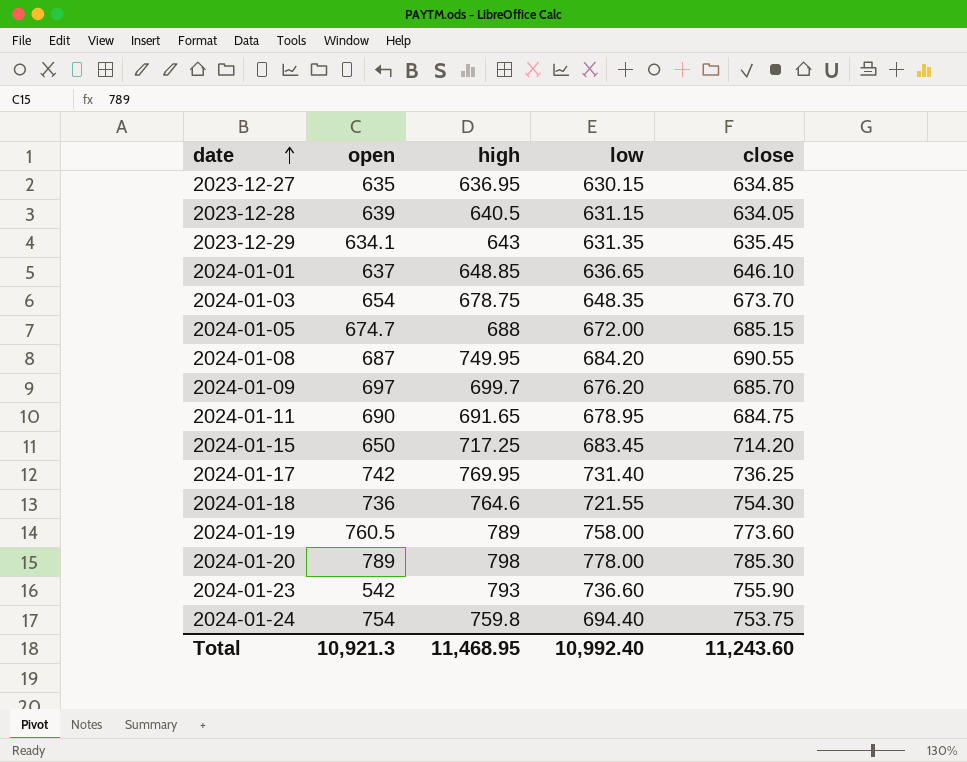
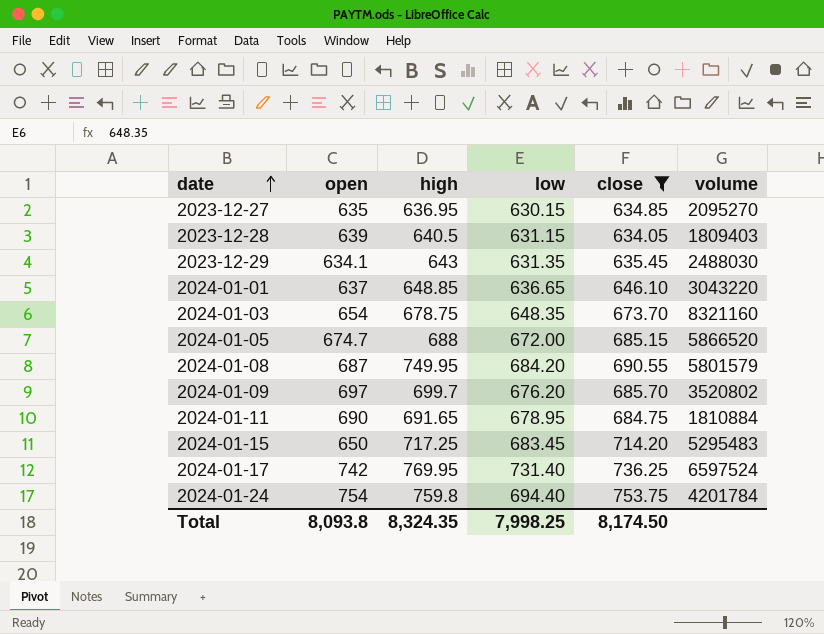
filter: none -> close <= 753.75
column volume | position: none -> 6
Total | open: 10,921.3 -> 8,093.8
Total | high: 11,468.95 -> 8,324.35
Total | low: 10,992.40 -> 7,998.25
Total | close: 11,243.60 -> 8,174.50

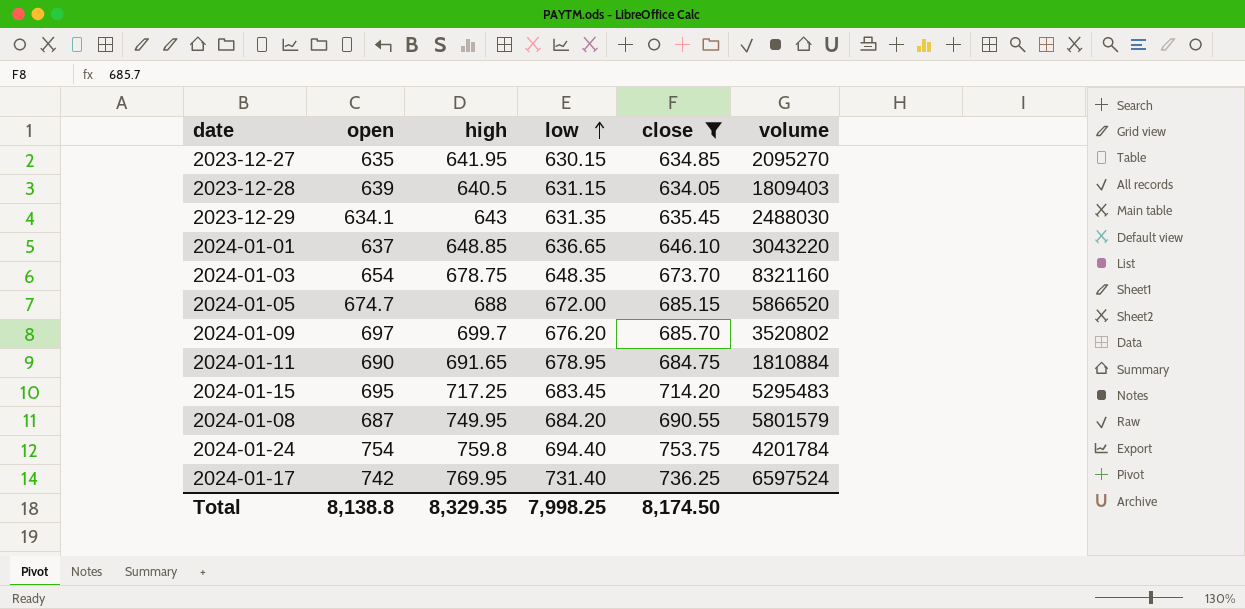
row order: date ascending -> low ascending
2023-12-27 | high: 636.95 -> 641.95
2024-01-15 | open: 650 -> 695
Total | open: 8,093.8 -> 8,138.8
Total | high: 8,324.35 -> 8,329.35

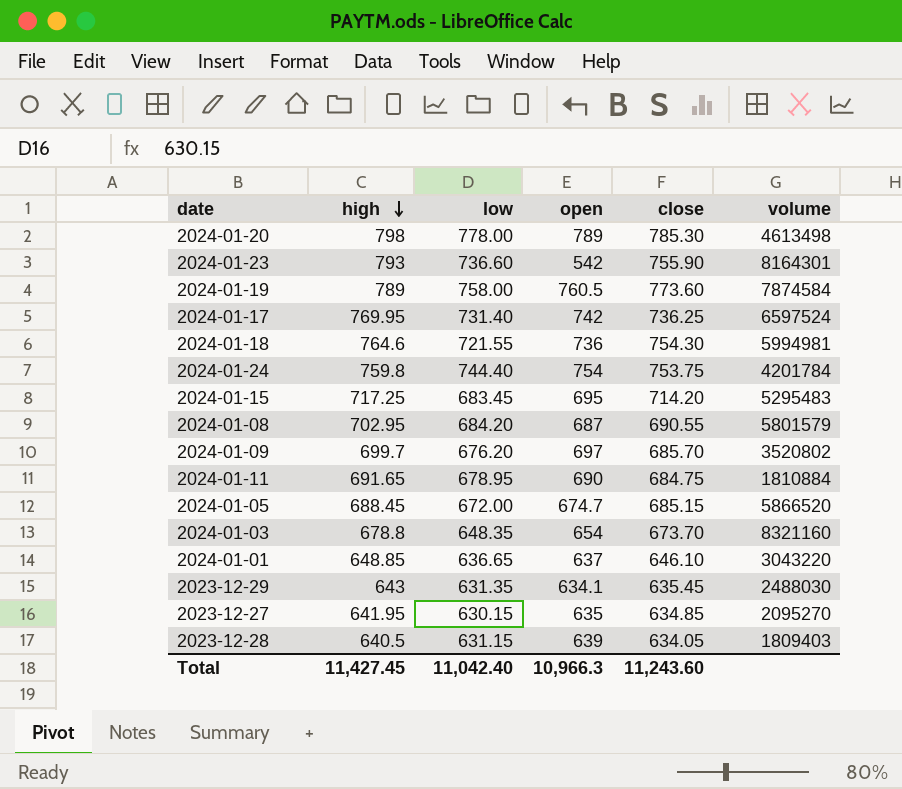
filter: close <= 753.75 -> none
row order: low ascending -> high descending
column open | position: 2 -> 4
2024-01-24 | low: 694.40 -> 744.40
2024-01-08 | high: 749.95 -> 702.95
2024-01-05 | high: 688 -> 688.45
2024-01-03 | high: 678.75 -> 678.8
Total | high: 8,329.35 -> 11,427.45
Total | low: 7,998.25 -> 11,042.40
Total | open: 8,138.8 -> 10,966.3
Total | close: 8,174.50 -> 11,243.60

